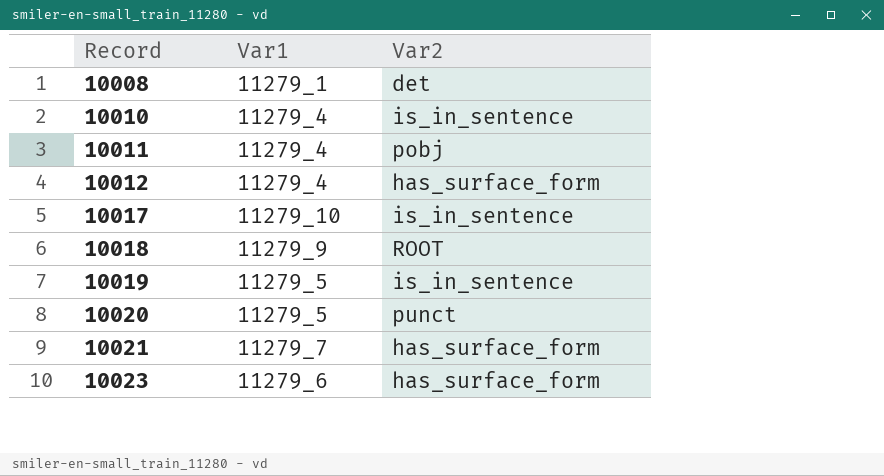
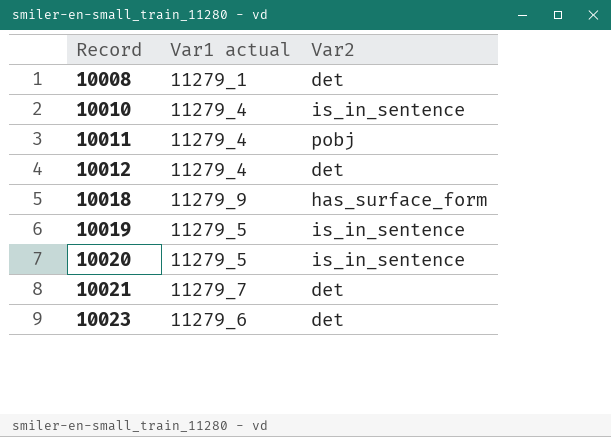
column name: Var1 -> Var1 actual
row 10017: 11279_10 | is_in_sentence -> none
10012 | Var2: has_surface_form -> det
10018 | Var2: ROOT -> has_surface_form
10020 | Var2: punct -> is_in_sentence
10021 | Var2: has_surface_form -> det
10023 | Var2: has_surface_form -> det

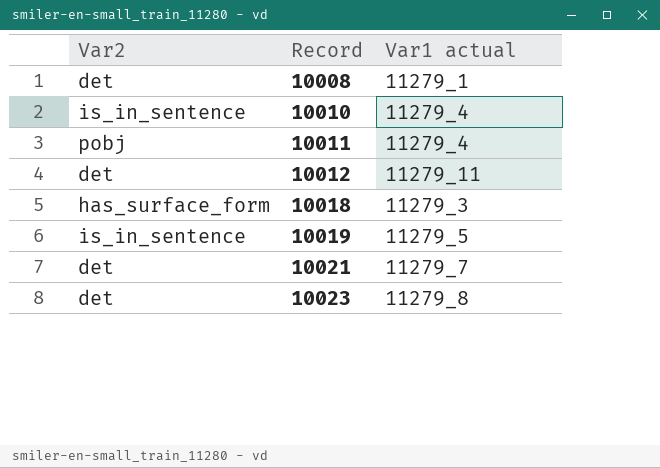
column Var2 | position: 3 -> 1
row 10020: 11279_5 | is_in_sentence -> none
10012 | Var1 actual: 11279_4 -> 11279_11
10018 | Var1 actual: 11279_9 -> 11279_3
10023 | Var1 actual: 11279_6 -> 11279_8

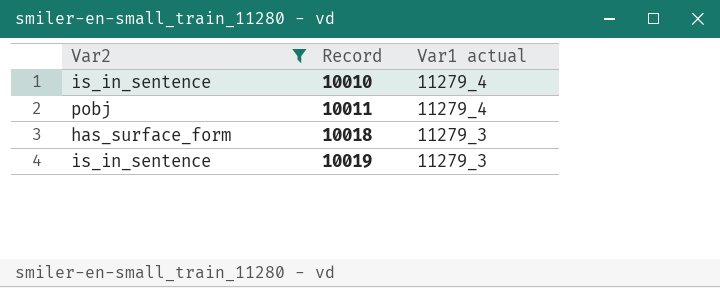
filter: none -> Var2 != det
10019 | Var1 actual: 11279_5 -> 11279_3

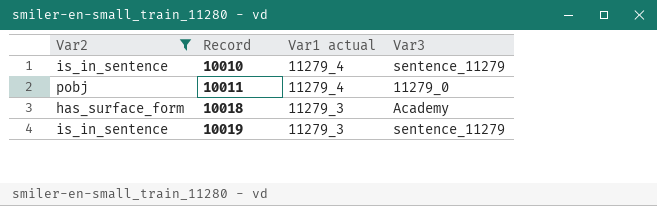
column Var3 | position: none -> 4

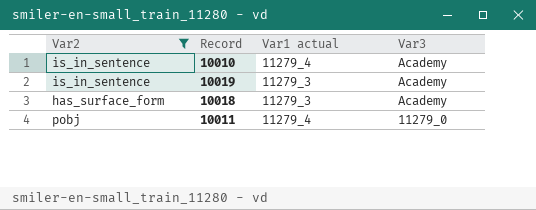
row order: Record ascending -> Var3 descending
10010 | Var3: sentence_11279 -> Academy
10019 | Var3: sentence_11279 -> Academy

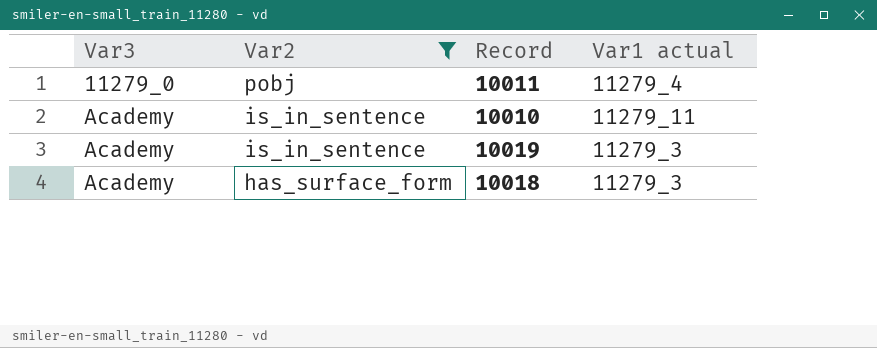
row order: Var3 descending -> Var3 ascending
column Var3 | position: 4 -> 1
10010 | Var1 actual: 11279_4 -> 11279_11

